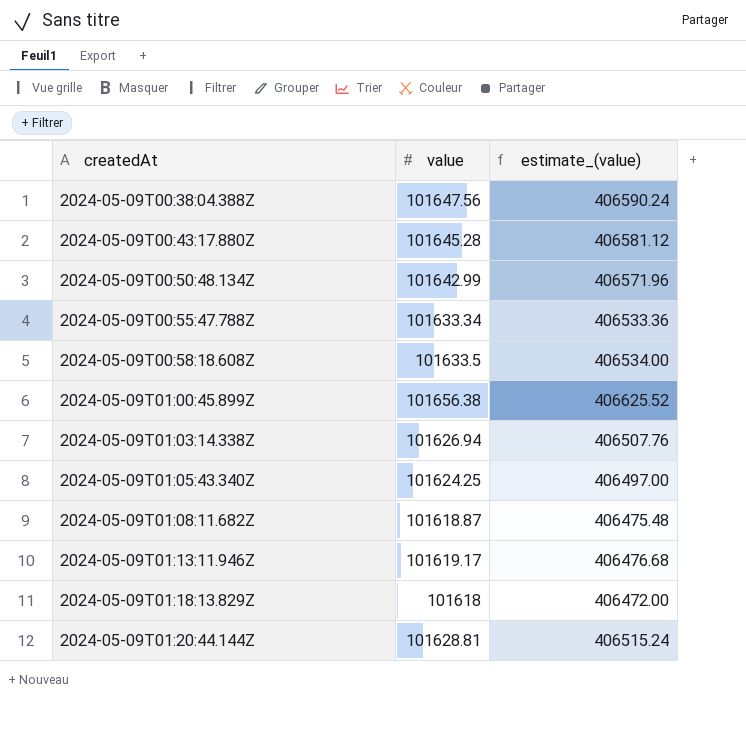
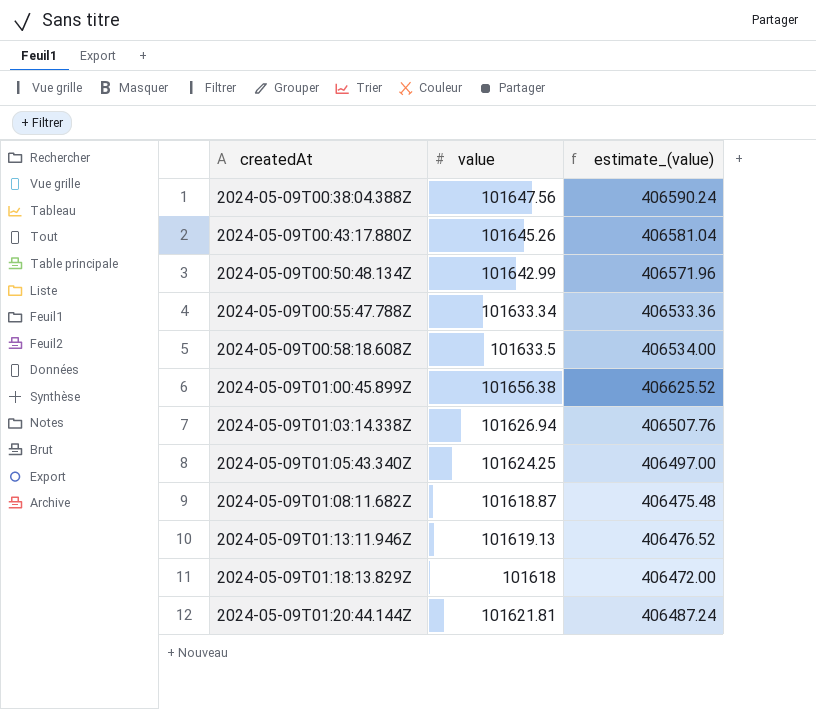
2024-05-09T00:43:17.880Z | value: 101645.28 -> 101645.26
2024-05-09T00:43:17.880Z | estimate_(value): 406581.12 -> 406581.04
2024-05-09T01:13:11.946Z | value: 101619.17 -> 101619.13
2024-05-09T01:13:11.946Z | estimate_(value): 406476.68 -> 406476.52
2024-05-09T01:20:44.144Z | value: 101628.81 -> 101621.81
2024-05-09T01:20:44.144Z | estimate_(value): 406515.24 -> 406487.24

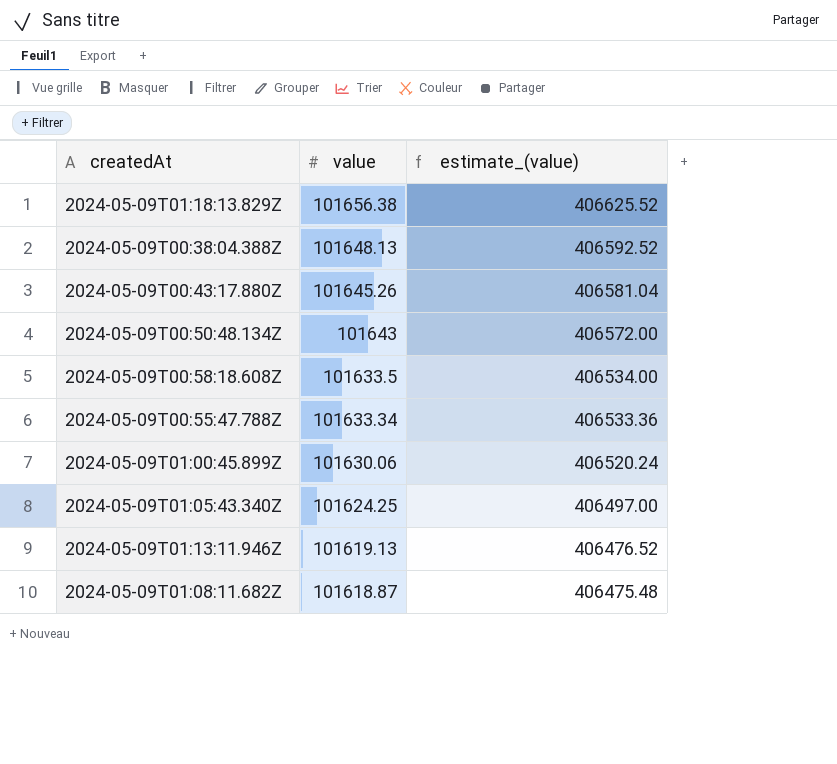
row order: createdAt ascending -> value descending
row 2024-05-09T01:03:14.338Z: 101626.94 | 406507.76 -> none
row 2024-05-09T01:20:44.144Z: 101621.81 | 406487.24 -> none
2024-05-09T01:18:13.829Z | value: 101618 -> 101656.38
2024-05-09T01:18:13.829Z | estimate_(value): 406472.00 -> 406625.52
2024-05-09T00:38:04.388Z | value: 101647.56 -> 101648.13
2024-05-09T00:38:04.388Z | estimate_(value): 406590.24 -> 406592.52
2024-05-09T00:50:48.134Z | value: 101642.99 -> 101643
2024-05-09T00:50:48.134Z | estimate_(value): 406571.96 -> 406572.00
2024-05-09T01:00:45.899Z | value: 101656.38 -> 101630.06
2024-05-09T01:00:45.899Z | estimate_(value): 406625.52 -> 406520.24

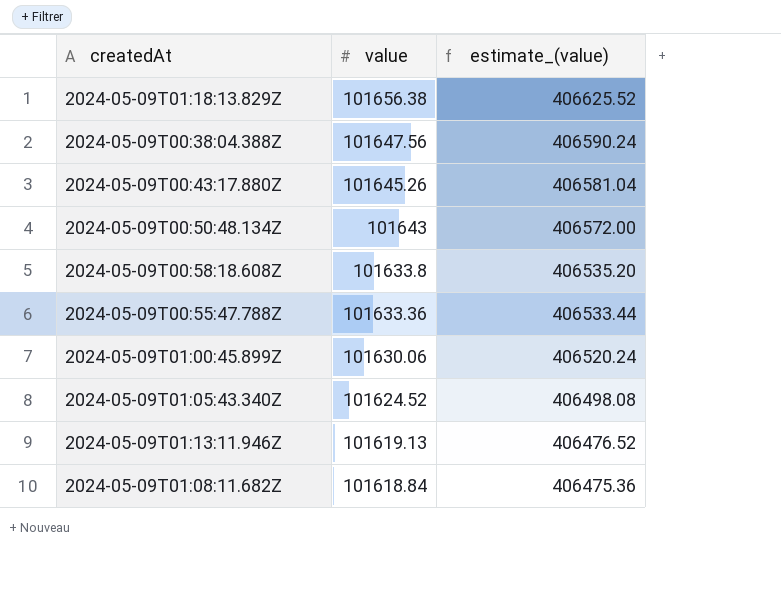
2024-05-09T00:38:04.388Z | value: 101648.13 -> 101647.56
2024-05-09T00:38:04.388Z | estimate_(value): 406592.52 -> 406590.24
2024-05-09T00:58:18.608Z | value: 101633.5 -> 101633.8
2024-05-09T00:58:18.608Z | estimate_(value): 406534.00 -> 406535.20
2024-05-09T00:55:47.788Z | value: 101633.34 -> 101633.36
2024-05-09T00:55:47.788Z | estimate_(value): 406533.36 -> 406533.44
2024-05-09T01:05:43.340Z | value: 101624.25 -> 101624.52
2024-05-09T01:05:43.340Z | estimate_(value): 406497.00 -> 406498.08
2024-05-09T01:08:11.682Z | value: 101618.87 -> 101618.84
2024-05-09T01:08:11.682Z | estimate_(value): 406475.48 -> 406475.36

